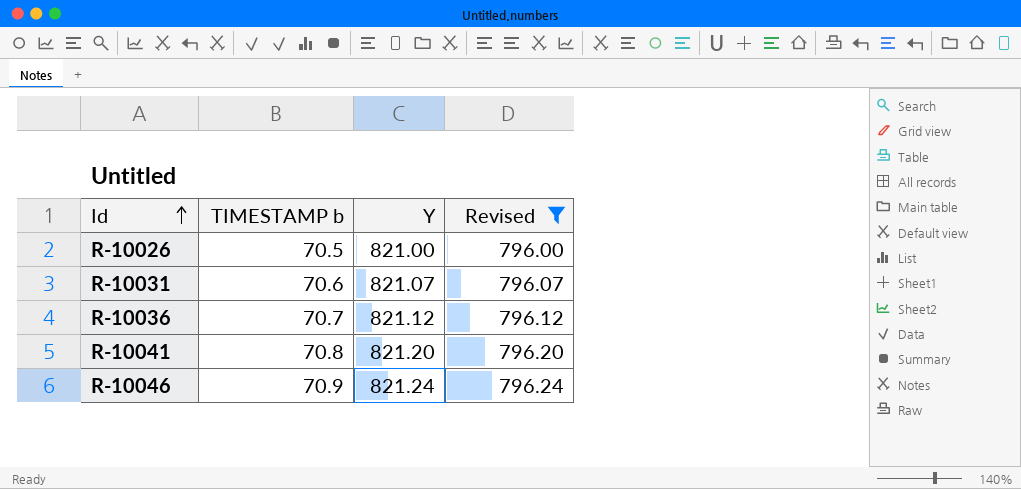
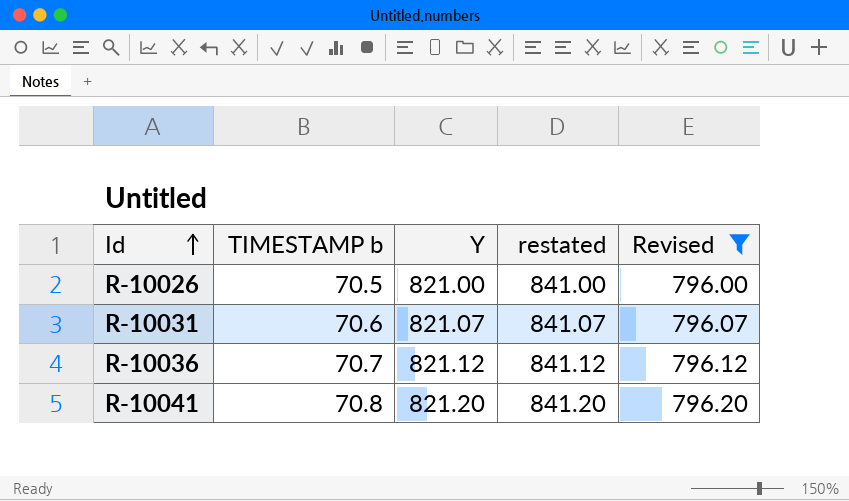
column restated | formula: none -> [Y] + 20
row R-10046: 70.9 | 821.24 | 796.24 -> none

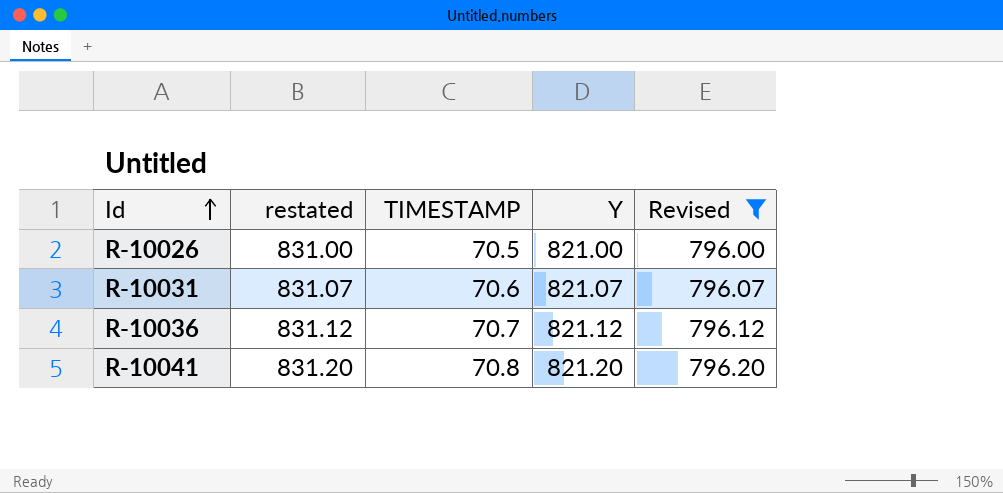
column restated | formula: [Y] + 20 -> [Y] + 10
column restated | position: 4 -> 2
column name: TIMESTAMP b -> TIMESTAMP

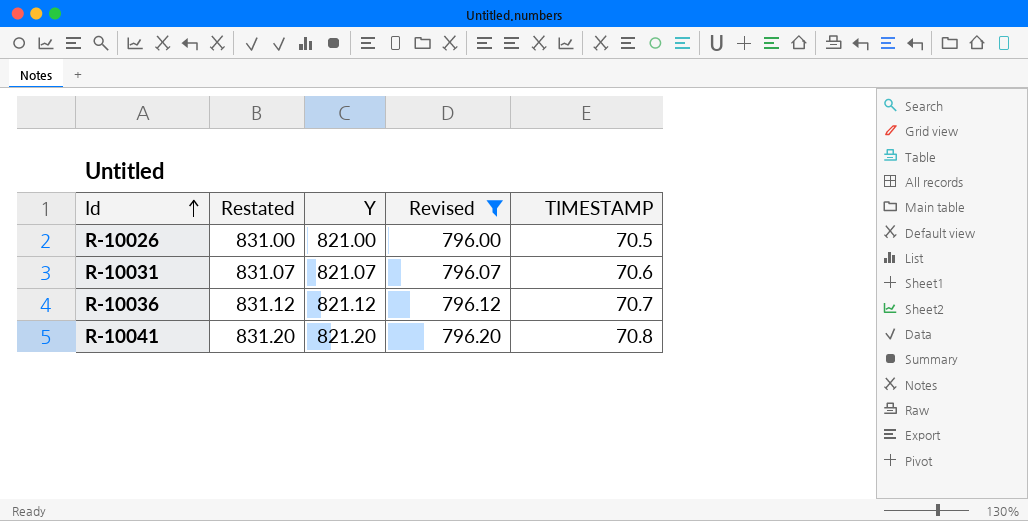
column name: restated -> Restated
column TIMESTAMP | position: 3 -> 5

